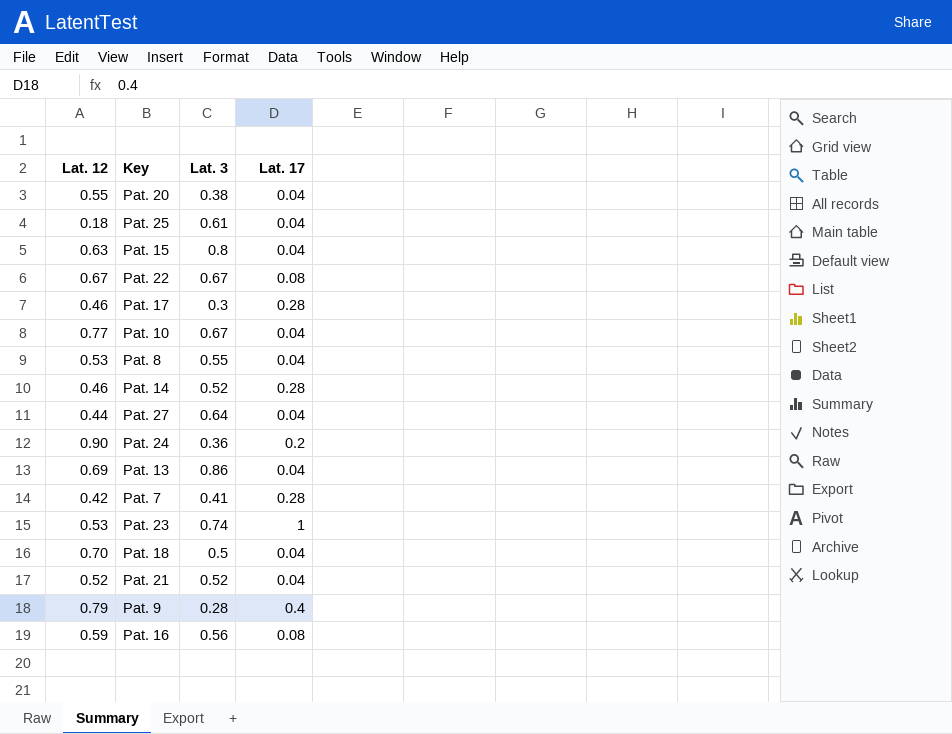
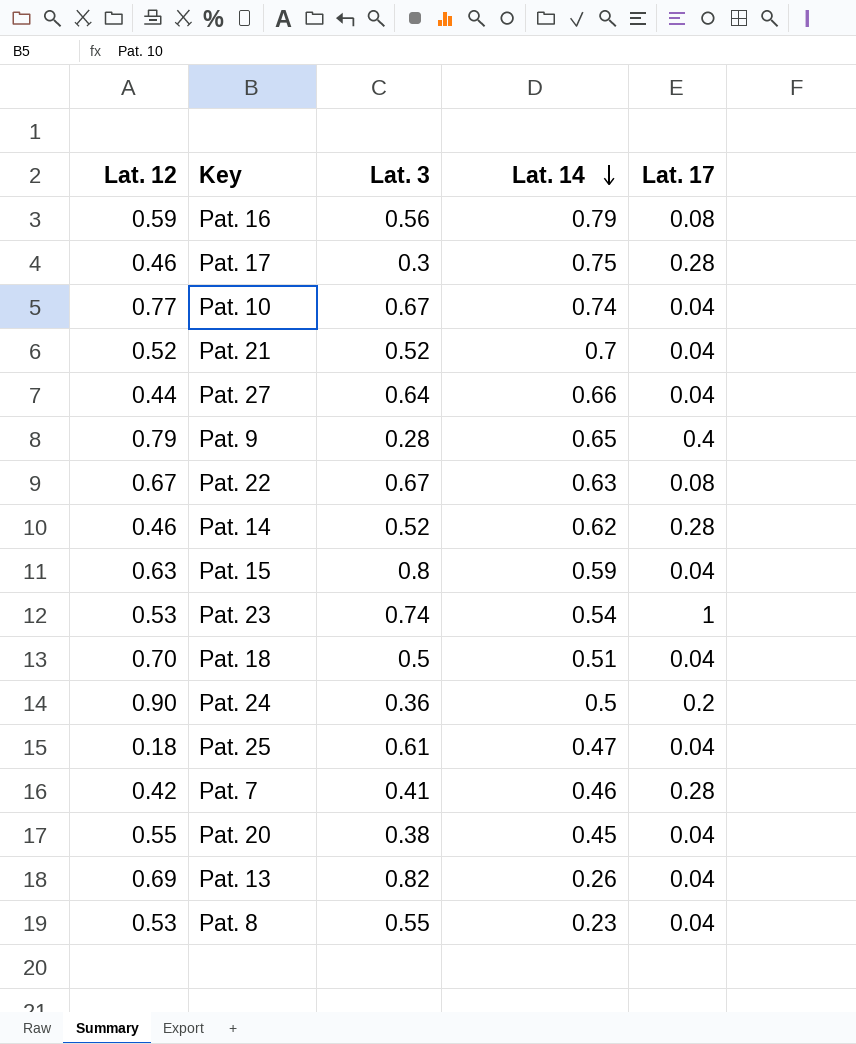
row order: none -> Lat. 14 descending
column Lat. 14 | position: none -> 4
Pat. 13 | Lat. 3: 0.86 -> 0.82

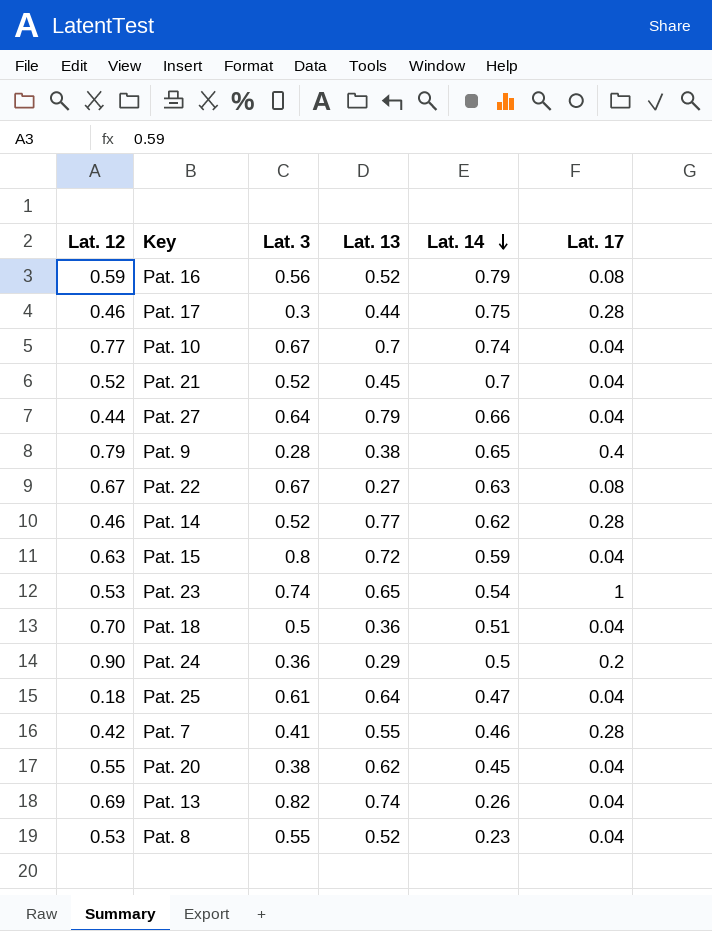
column Lat. 13 | position: none -> 4

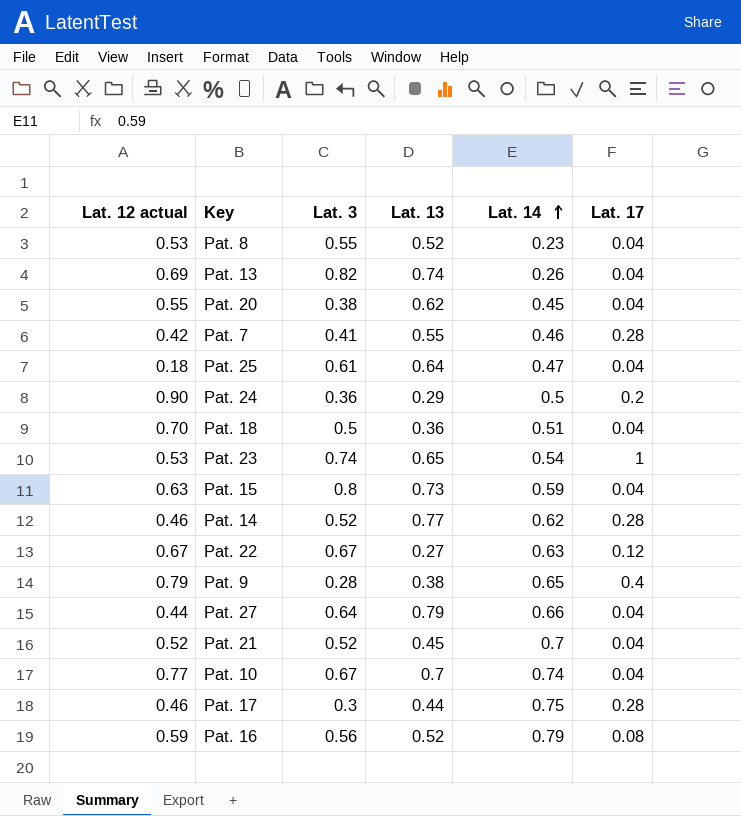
row order: Lat. 14 descending -> Lat. 14 ascending
column name: Lat. 12 -> Lat. 12 actual
Pat. 15 | Lat. 13: 0.72 -> 0.73
Pat. 22 | Lat. 17: 0.08 -> 0.12

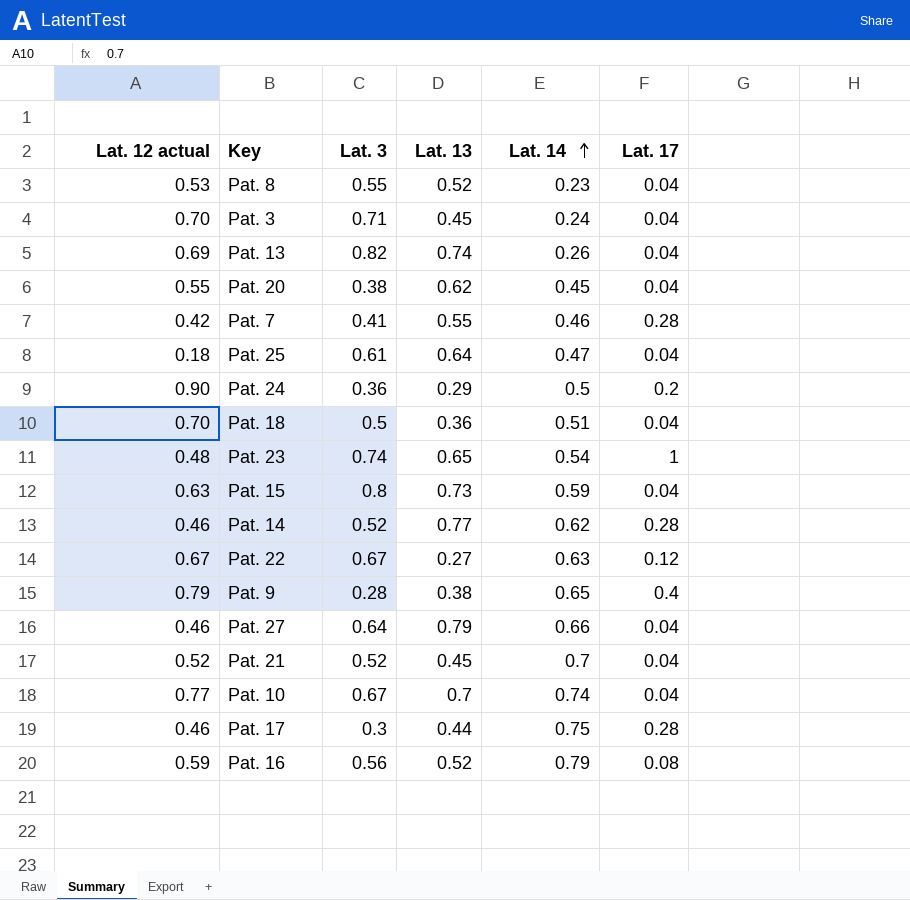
row Pat. 3: none -> 0.70 | 0.71 | 0.45 | 0.24 | 0.04
Pat. 23 | Lat. 12 actual: 0.53 -> 0.48
Pat. 27 | Lat. 12 actual: 0.44 -> 0.46

